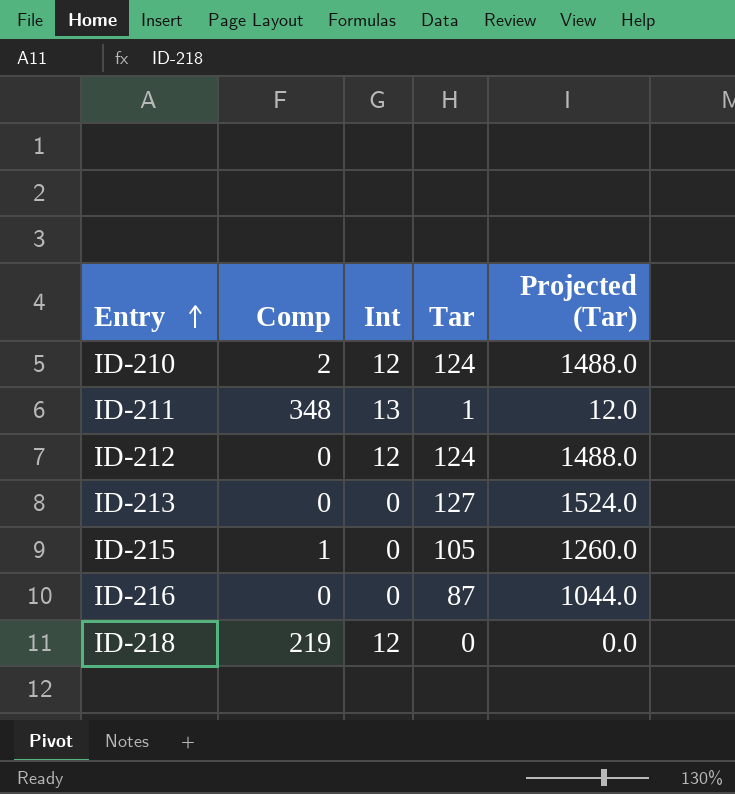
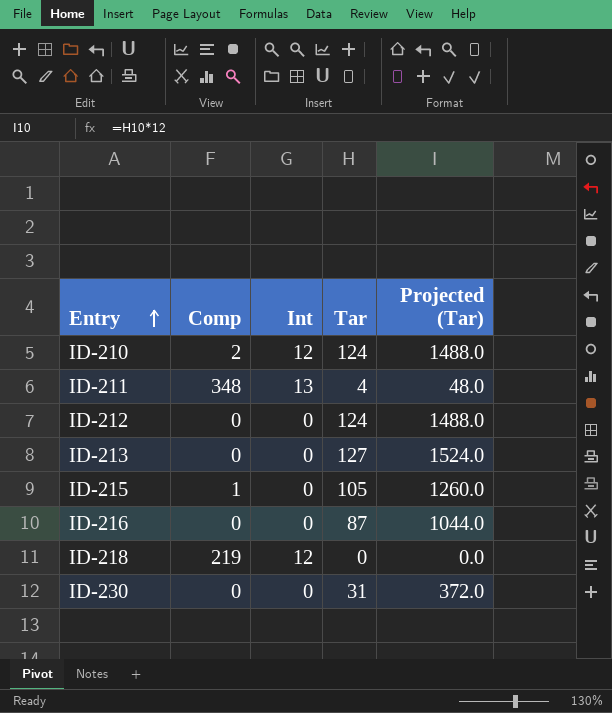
ID-211 | Tar: 1 -> 4
ID-211 | Projected (Tar): 12.0 -> 48.0
ID-212 | Int: 12 -> 0
row ID-230: none -> 0 | 0 | 31 | 372.0

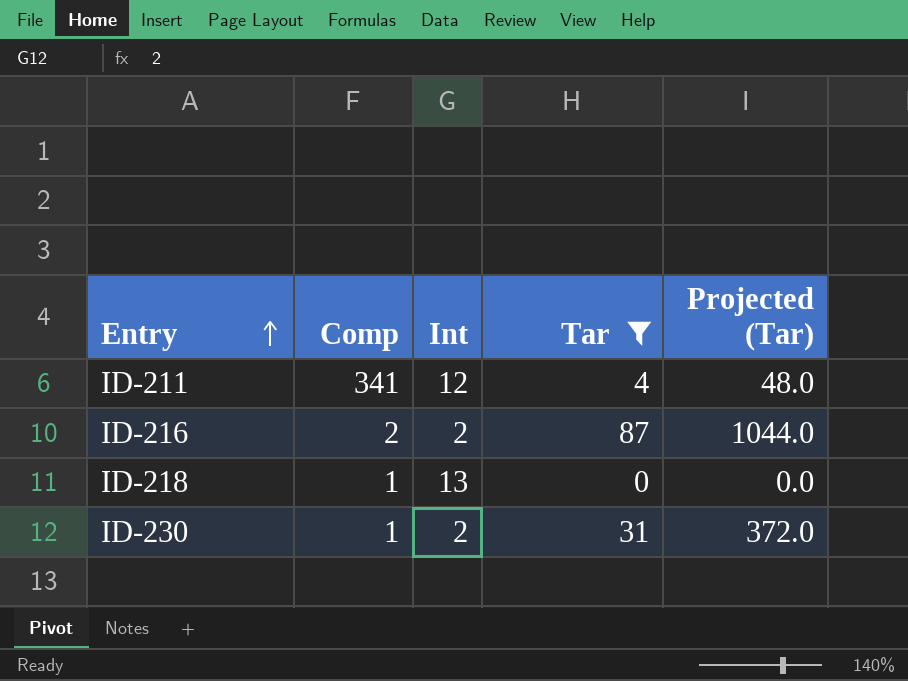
filter: none -> Tar <= 87
ID-211 | Comp: 348 -> 341
ID-211 | Int: 13 -> 12
ID-216 | Comp: 0 -> 2
ID-216 | Int: 0 -> 2
ID-218 | Comp: 219 -> 1
ID-218 | Int: 12 -> 13
ID-230 | Comp: 0 -> 1
ID-230 | Int: 0 -> 2

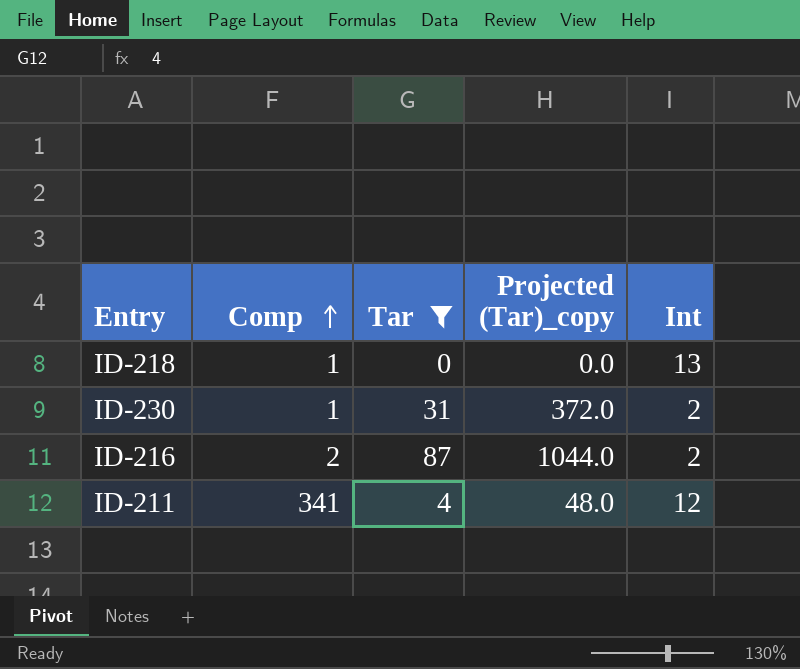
row order: Entry ascending -> Comp ascending
column name: Projected (Tar) -> Projected (Tar)_copy
column Int | position: 3 -> 5

